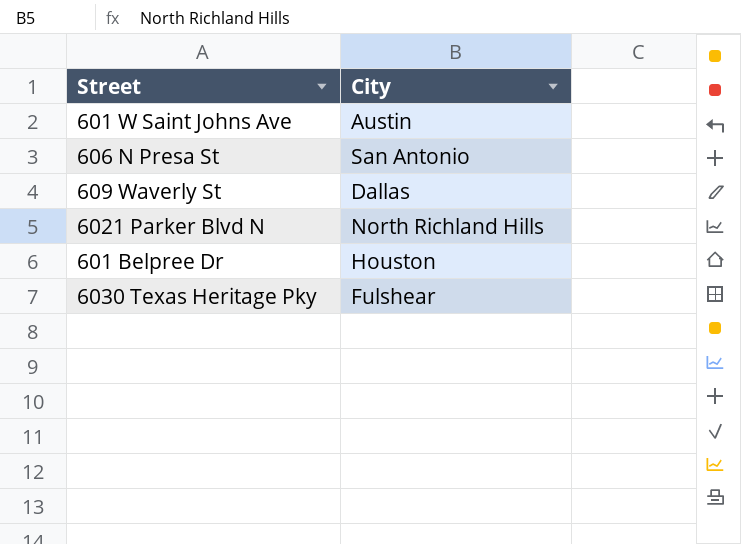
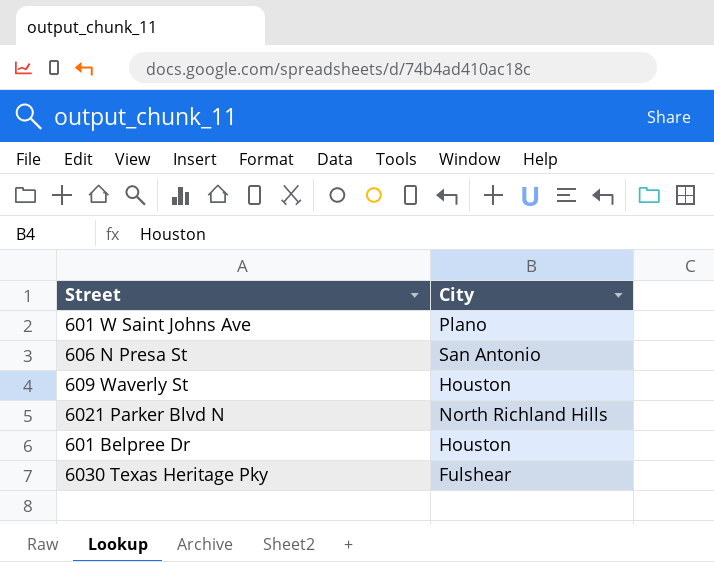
601 W Saint Johns Ave | City: Austin -> Plano
609 Waverly St | City: Dallas -> Houston

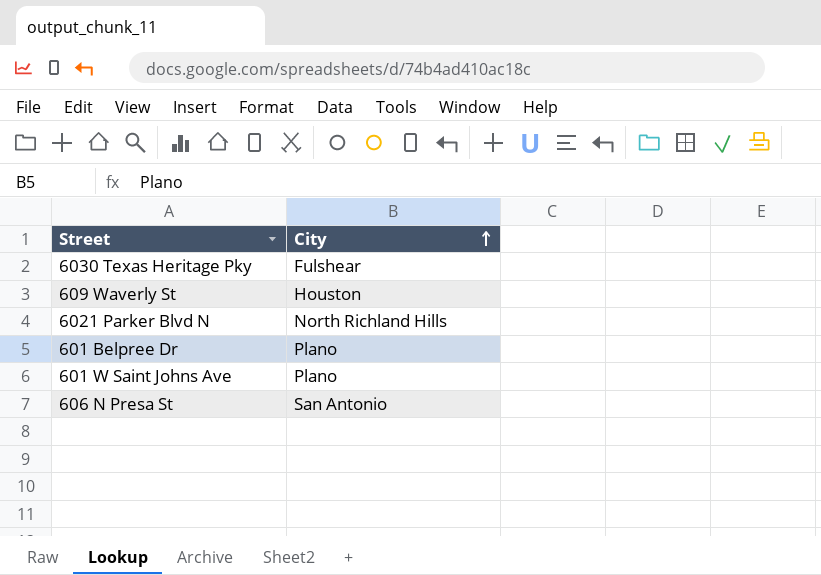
row order: none -> City ascending
601 Belpree Dr | City: Houston -> Plano

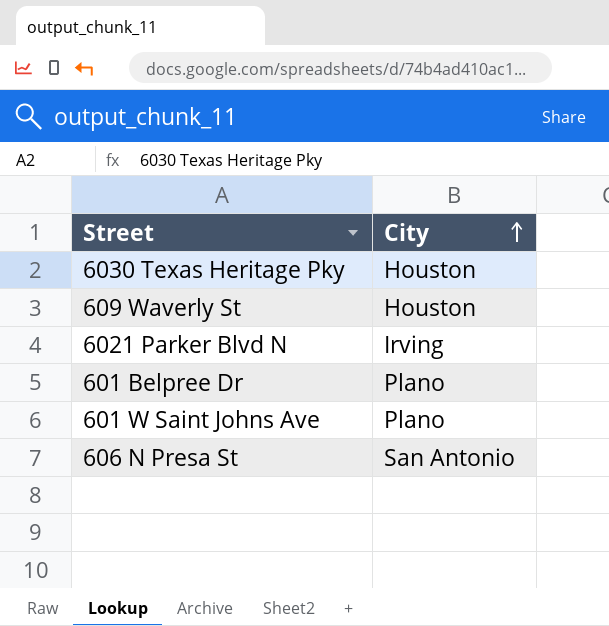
6030 Texas Heritage Pky | City: Fulshear -> Houston
6021 Parker Blvd N | City: North Richland Hills -> Irving

